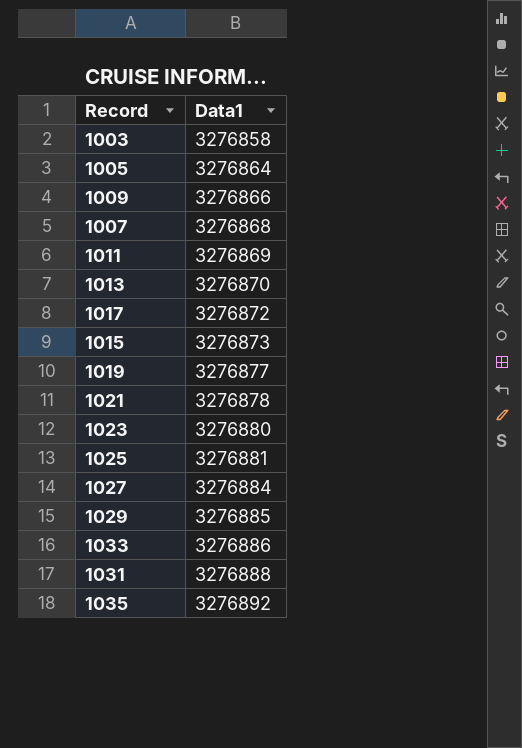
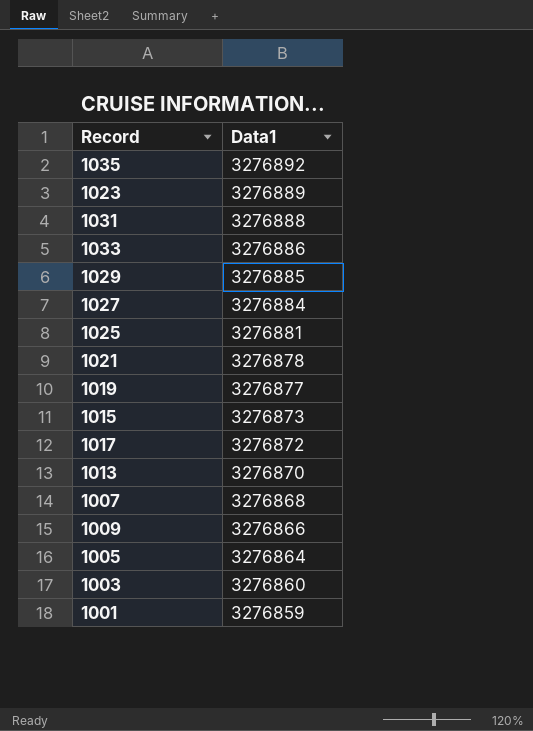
row order: Data1 ascending -> Data1 descending
row 1011: 3276869 -> none
1023 | Data1: 3276880 -> 3276889
1003 | Data1: 3276858 -> 3276860
row 1001: none -> 3276859

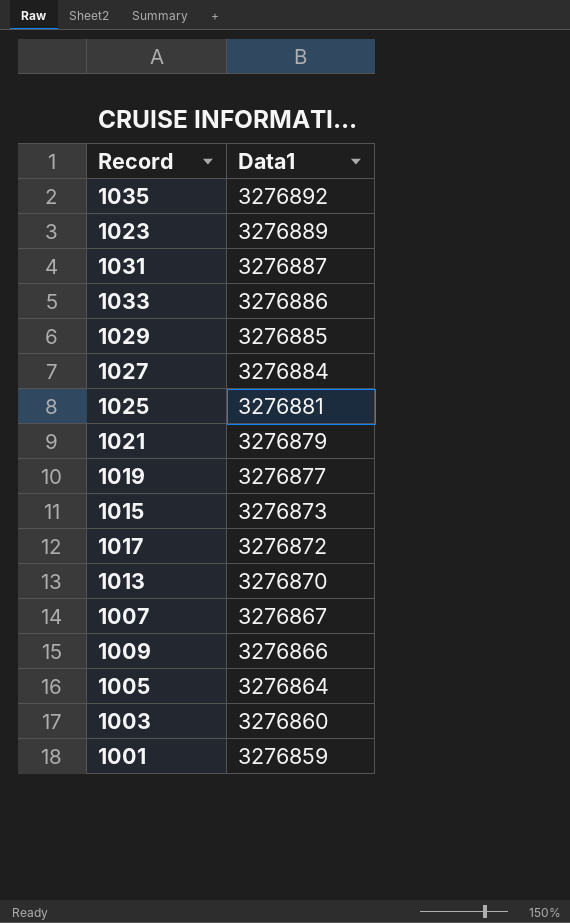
1031 | Data1: 3276888 -> 3276887
1021 | Data1: 3276878 -> 3276879
1007 | Data1: 3276868 -> 3276867

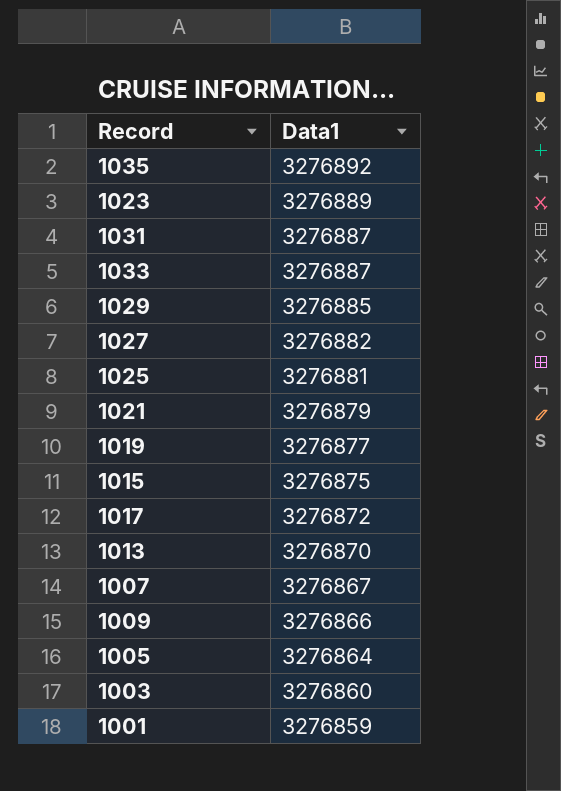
1033 | Data1: 3276886 -> 3276887
1027 | Data1: 3276884 -> 3276882
1015 | Data1: 3276873 -> 3276875

